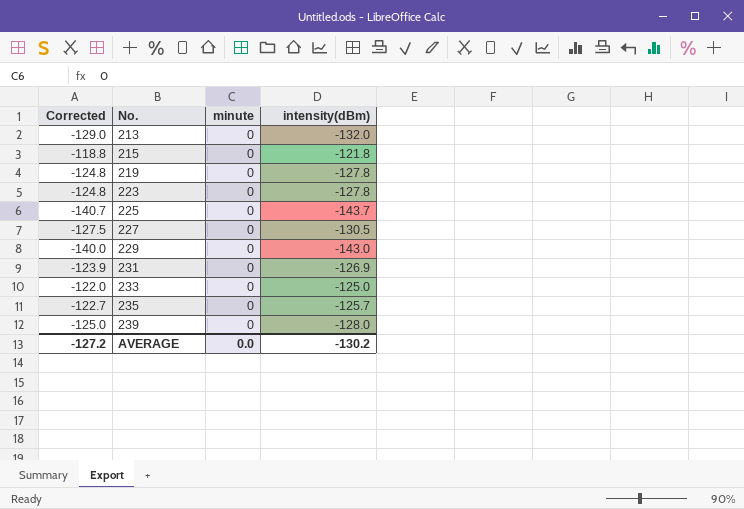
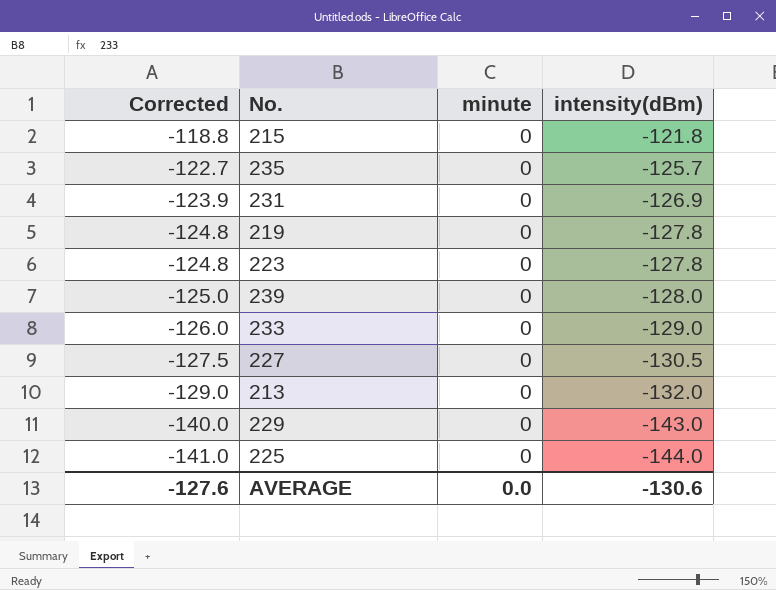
row order: No. ascending -> Corrected descending
233 | Corrected: -122.0 -> -126.0
233 | intensity(dBm): -125.0 -> -129.0
225 | Corrected: -140.7 -> -141.0
225 | intensity(dBm): -143.7 -> -144.0
AVERAGE | Corrected: -127.2 -> -127.6
AVERAGE | intensity(dBm): -130.2 -> -130.6

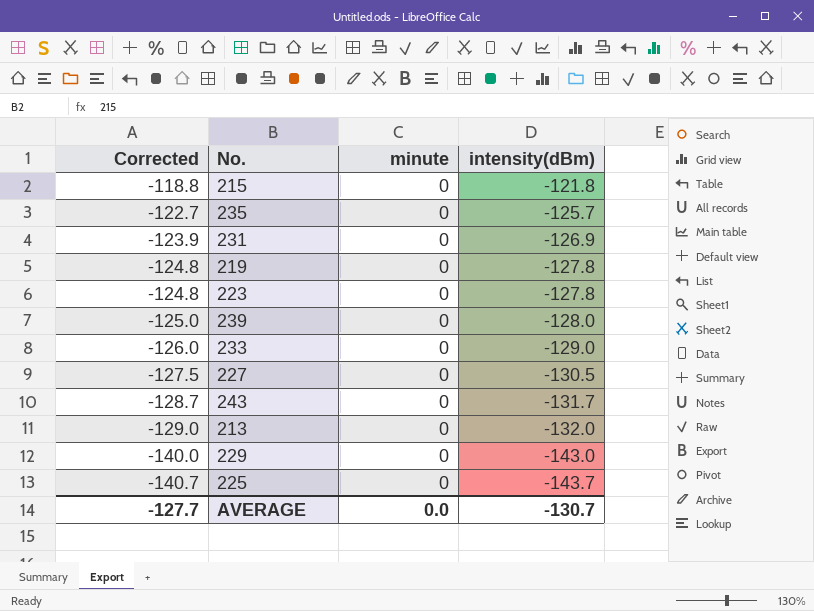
row 243: none -> -128.7 | 0 | -131.7
225 | Corrected: -141.0 -> -140.7
225 | intensity(dBm): -144.0 -> -143.7
AVERAGE | Corrected: -127.6 -> -127.7
AVERAGE | intensity(dBm): -130.6 -> -130.7

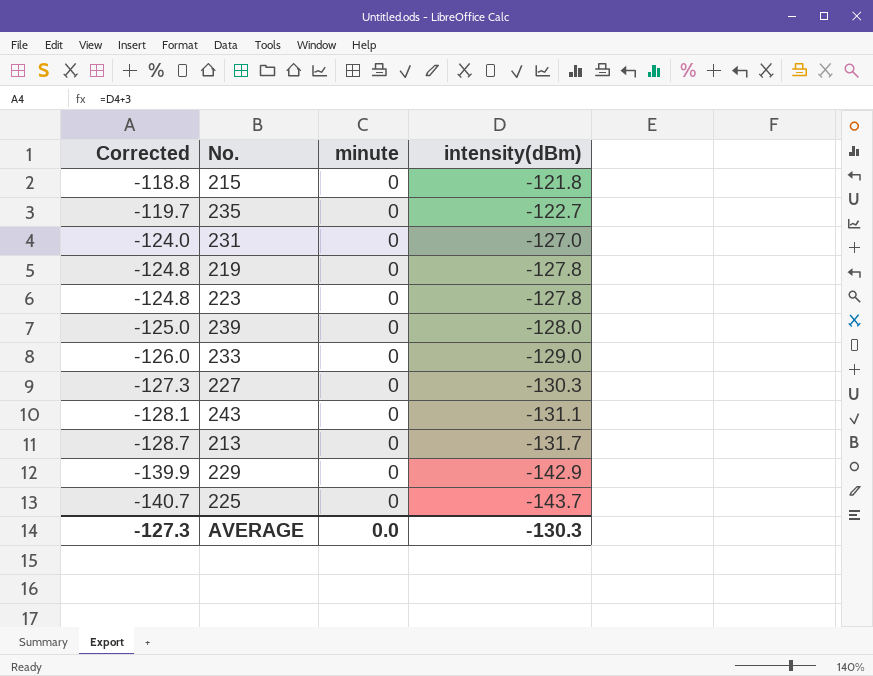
235 | Corrected: -122.7 -> -119.7
235 | intensity(dBm): -125.7 -> -122.7
231 | Corrected: -123.9 -> -124.0
231 | intensity(dBm): -126.9 -> -127.0
227 | Corrected: -127.5 -> -127.3
227 | intensity(dBm): -130.5 -> -130.3
243 | Corrected: -128.7 -> -128.1
243 | intensity(dBm): -131.7 -> -131.1
213 | Corrected: -129.0 -> -128.7
213 | intensity(dBm): -132.0 -> -131.7
229 | Corrected: -140.0 -> -139.9
229 | intensity(dBm): -143.0 -> -142.9
AVERAGE | Corrected: -127.7 -> -127.3
AVERAGE | intensity(dBm): -130.7 -> -130.3

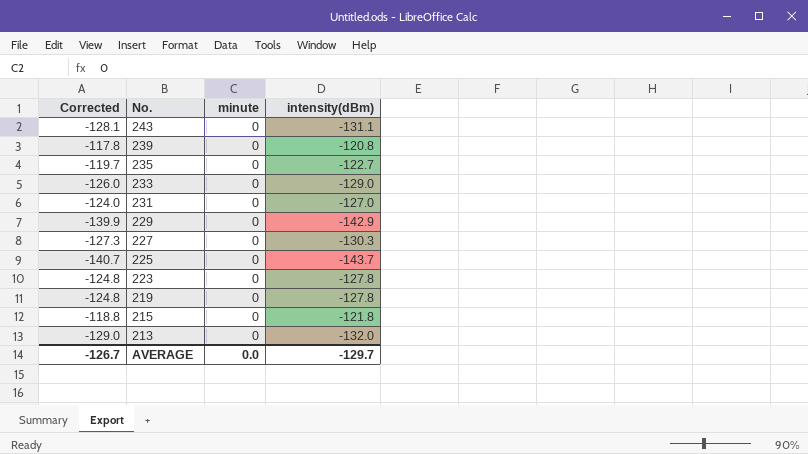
row order: Corrected descending -> No. descending
239 | Corrected: -125.0 -> -117.8
239 | intensity(dBm): -128.0 -> -120.8
213 | Corrected: -128.7 -> -129.0
213 | intensity(dBm): -131.7 -> -132.0
AVERAGE | Corrected: -127.3 -> -126.7
AVERAGE | intensity(dBm): -130.3 -> -129.7

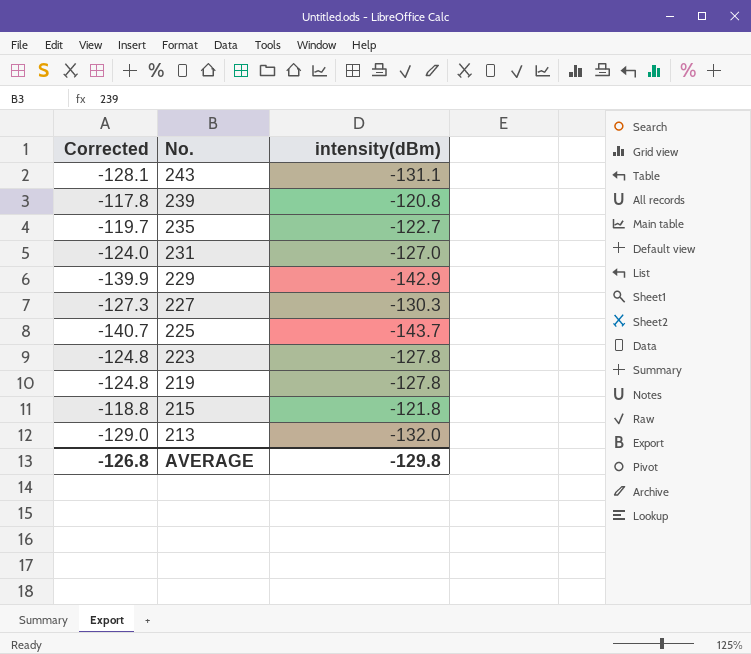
column minute | position: 3 -> none
row 233: -126.0 | 0 | -129.0 -> none
AVERAGE | Corrected: -126.7 -> -126.8
AVERAGE | intensity(dBm): -129.7 -> -129.8

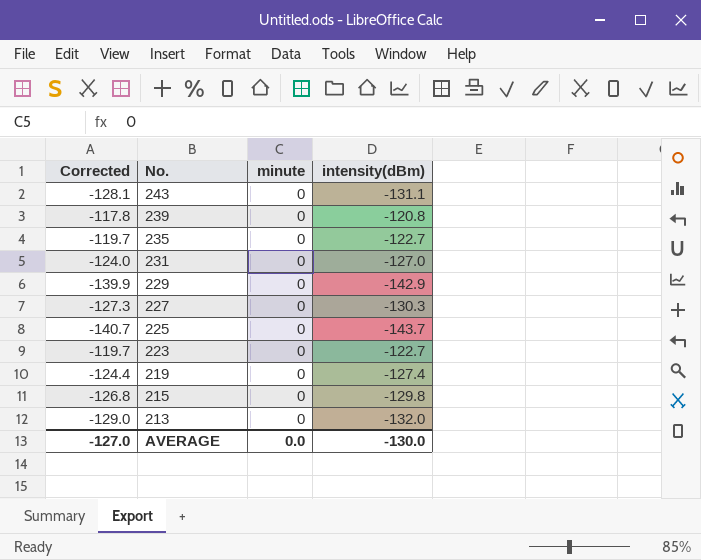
column minute | position: none -> 3
223 | Corrected: -124.8 -> -119.7
223 | intensity(dBm): -127.8 -> -122.7
219 | Corrected: -124.8 -> -124.4
219 | intensity(dBm): -127.8 -> -127.4
215 | Corrected: -118.8 -> -126.8
215 | intensity(dBm): -121.8 -> -129.8
AVERAGE | Corrected: -126.8 -> -127.0
AVERAGE | intensity(dBm): -129.8 -> -130.0

